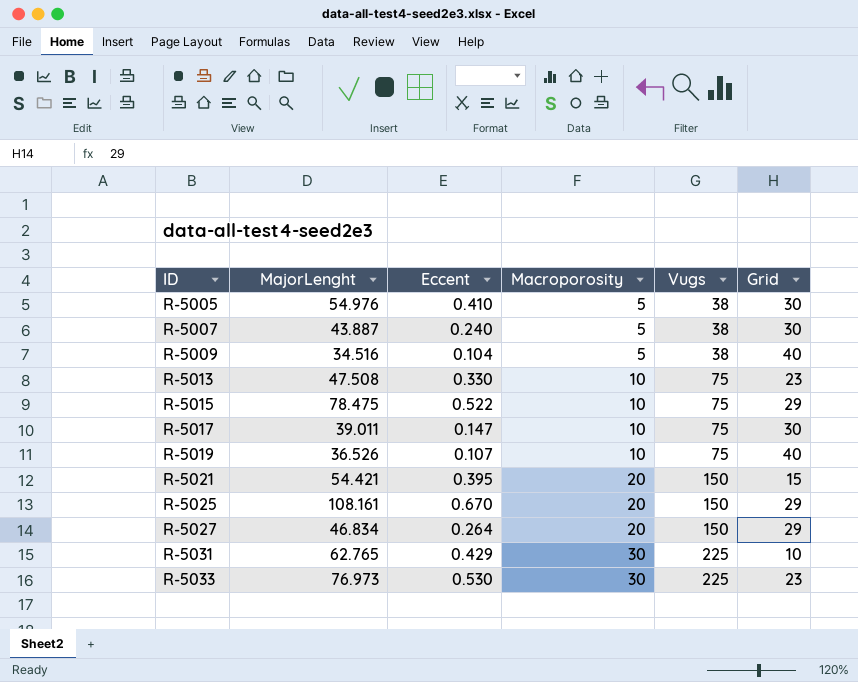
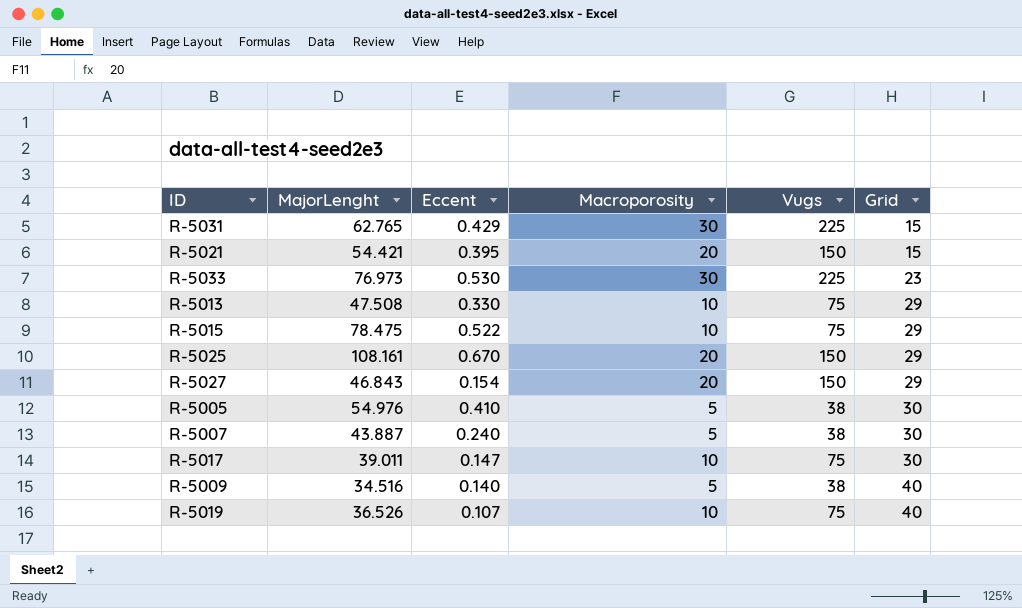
row order: ID ascending -> Grid ascending
R-5031 | Grid: 10 -> 15
R-5013 | Grid: 23 -> 29
R-5027 | MajorLenght: 46.834 -> 46.843
R-5027 | Eccent: 0.264 -> 0.154
R-5009 | Eccent: 0.104 -> 0.140

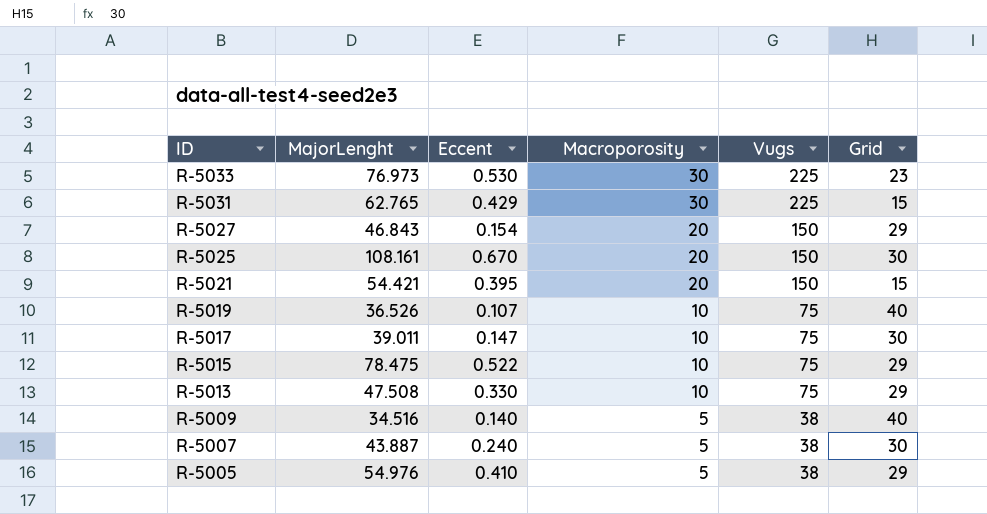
row order: Grid ascending -> ID descending
R-5025 | Grid: 29 -> 30
R-5005 | Grid: 30 -> 29

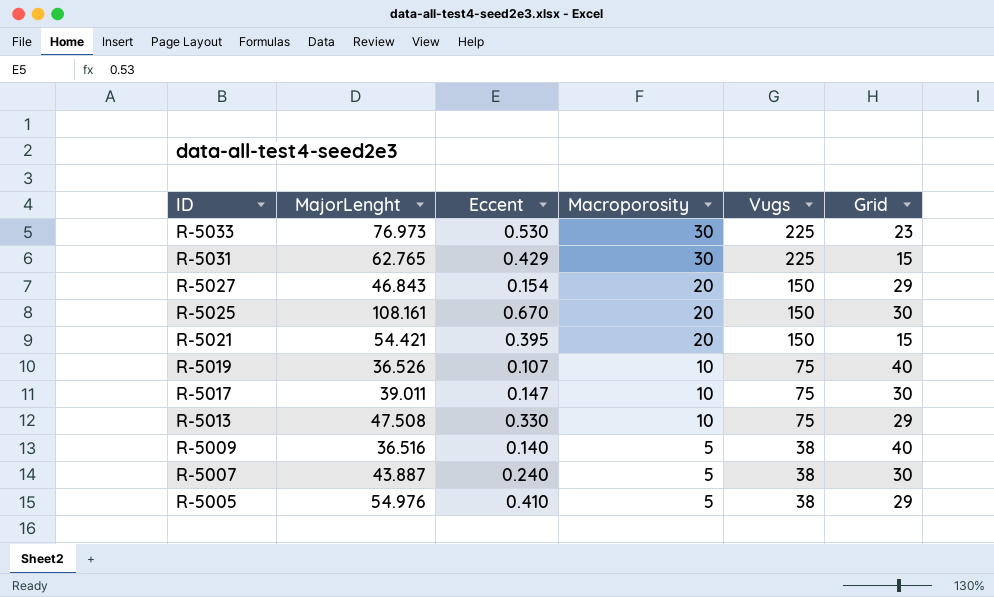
row R-5015: 78.475 | 0.522 | 10 | 75 | 29 -> none
R-5009 | MajorLenght: 34.516 -> 36.516

